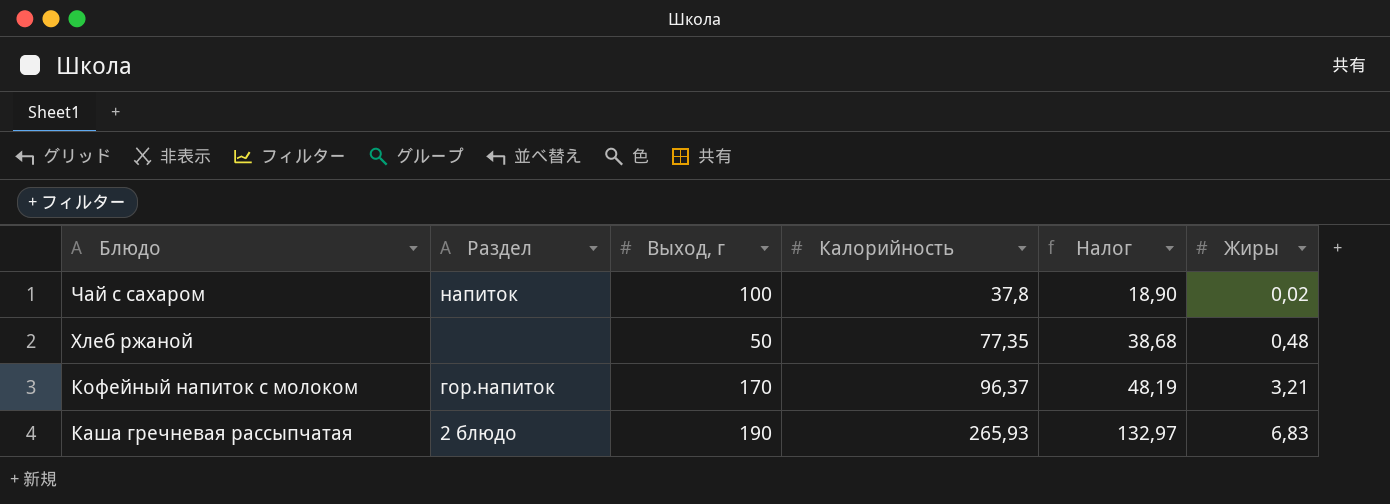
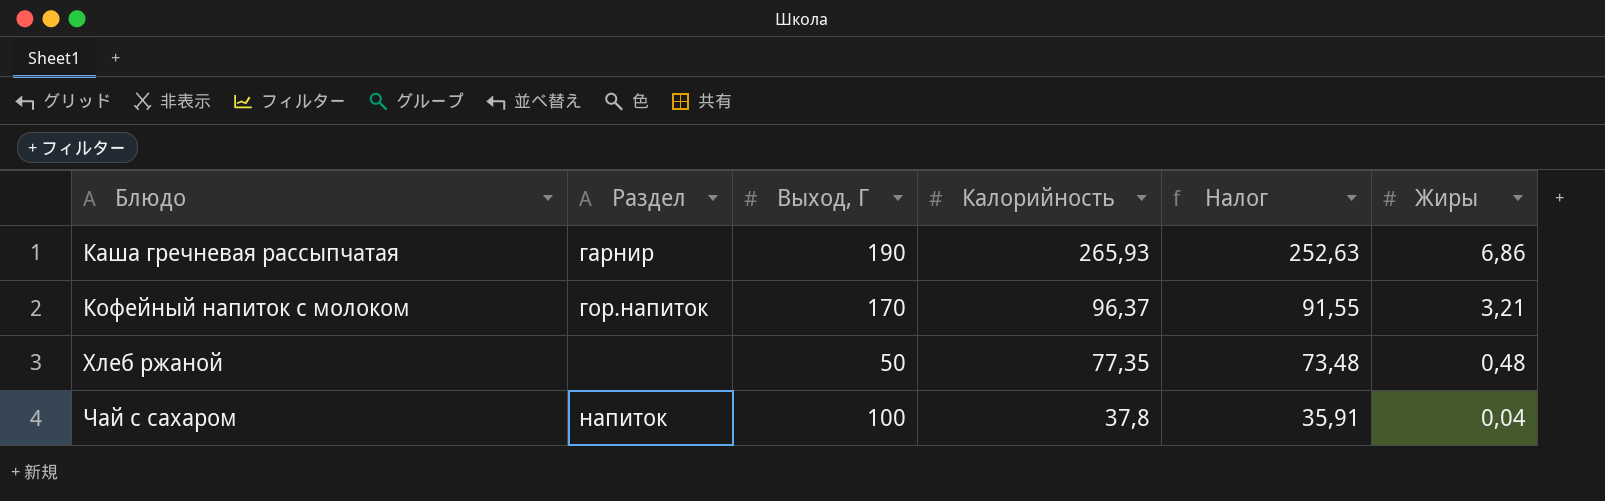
row order: Блюдо descending -> Блюдо ascending
column name: Выход, г -> Выход, Г
column Налог | formula: [Калорийность] * 0,5 -> [Калорийность] * 0,95
Каша гречневая рассыпчатая | Раздел: 2 блюдо -> гарнир
Каша гречневая рассыпчатая | Жиры: 6,83 -> 6,86
Чай с сахаром | Жиры: 0,02 -> 0,04

